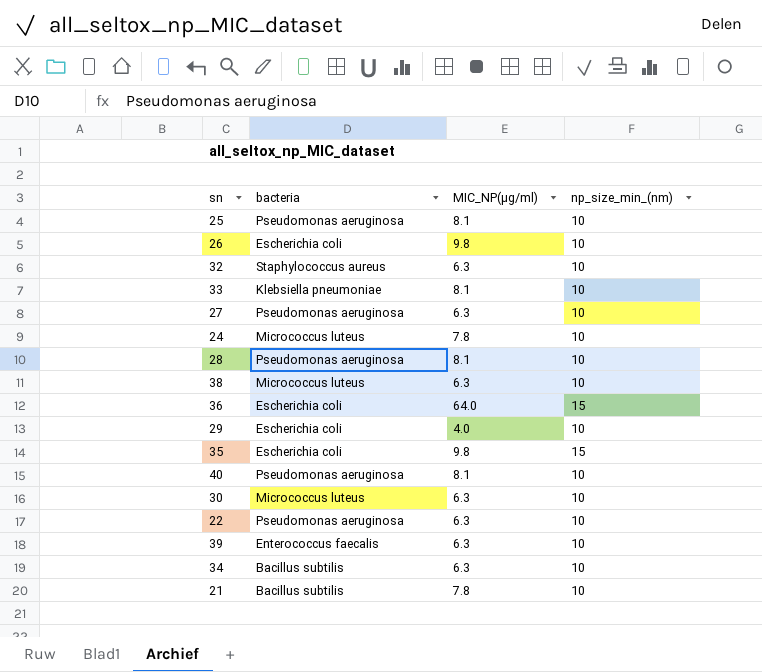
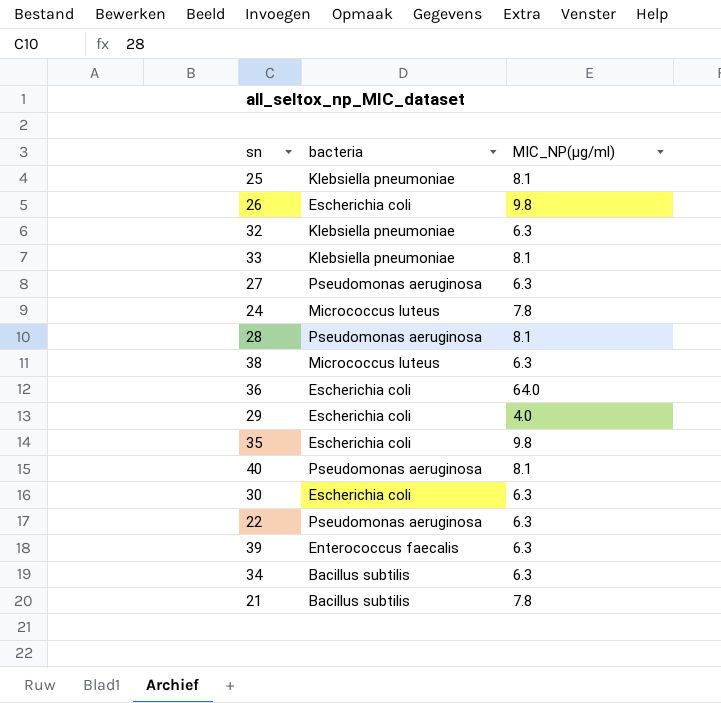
column np_size_min_(nm) | position: 4 -> none
25 | bacteria: Pseudomonas aeruginosa -> Klebsiella pneumoniae
32 | bacteria: Staphylococcus aureus -> Klebsiella pneumoniae
30 | bacteria: Micrococcus luteus -> Escherichia coli

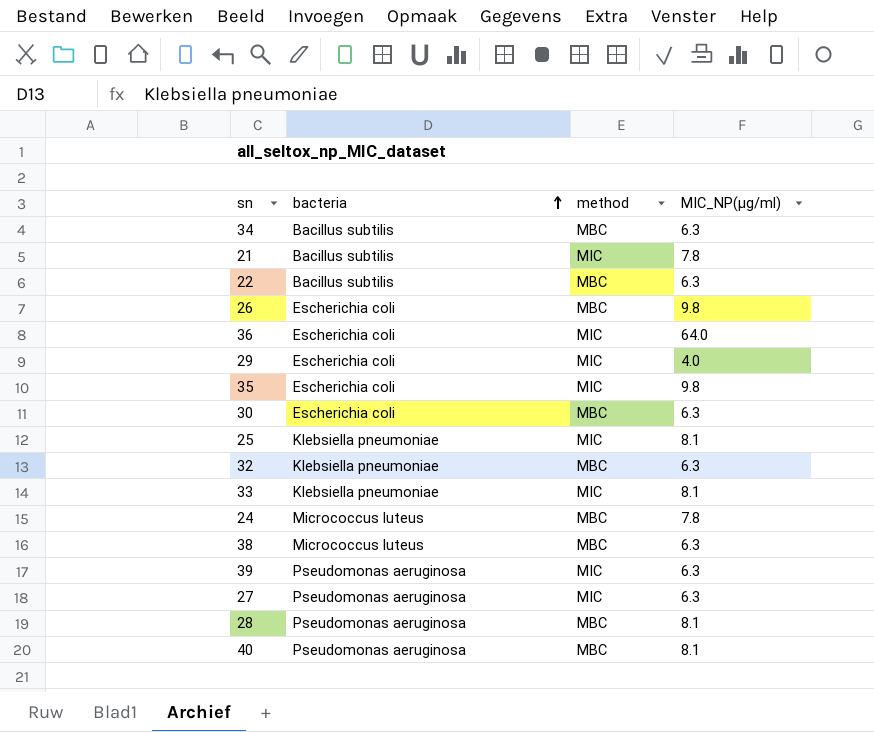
row order: none -> bacteria ascending
column method | position: none -> 3
22 | bacteria: Pseudomonas aeruginosa -> Bacillus subtilis
39 | bacteria: Enterococcus faecalis -> Pseudomonas aeruginosa

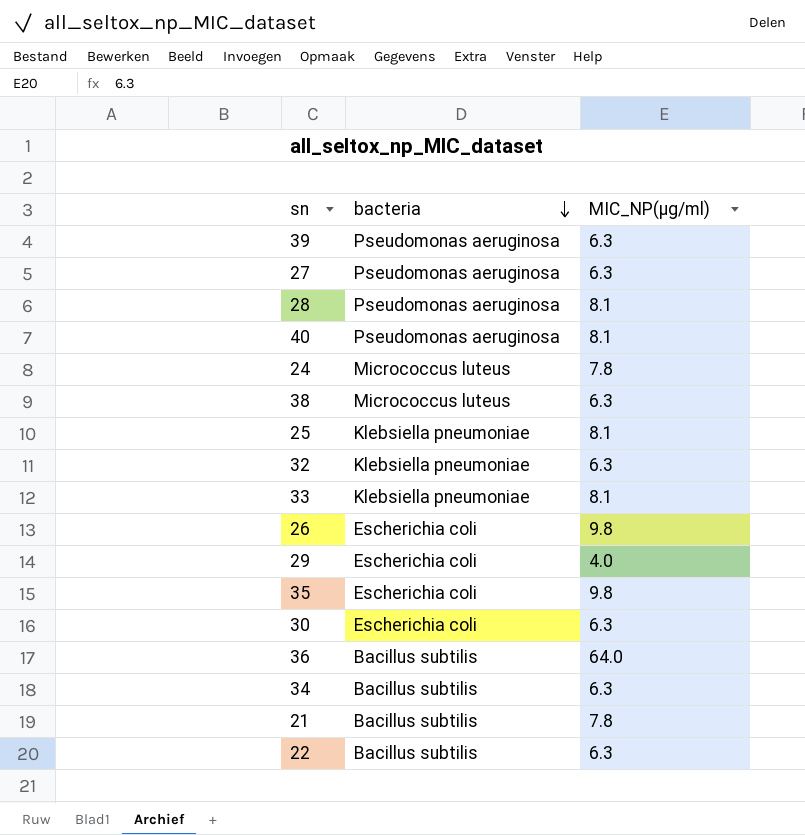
row order: bacteria ascending -> bacteria descending
column method | position: 3 -> none
36 | bacteria: Escherichia coli -> Bacillus subtilis

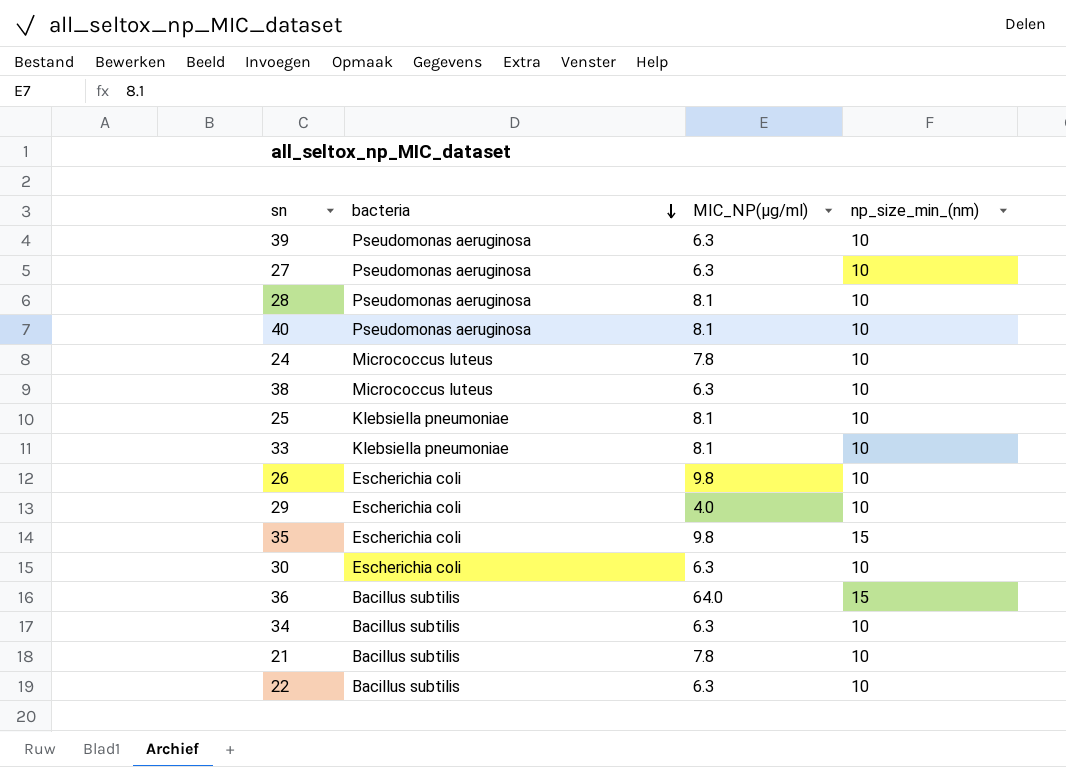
column np_size_min_(nm) | position: none -> 4
row 32: Klebsiella pneumoniae | 6.3 -> none

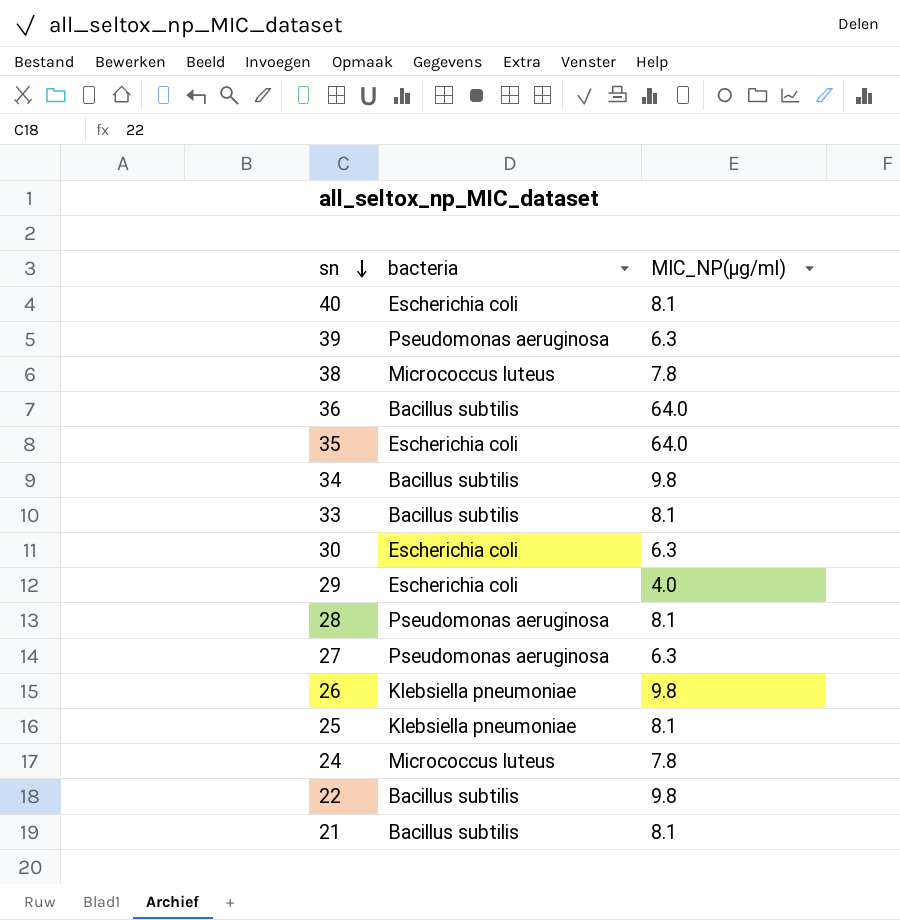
row order: bacteria descending -> sn descending
column np_size_min_(nm) | position: 4 -> none
40 | bacteria: Pseudomonas aeruginosa -> Escherichia coli
38 | MIC_NP(μg/ml): 6.3 -> 7.8
35 | MIC_NP(μg/ml): 9.8 -> 64.0
34 | MIC_NP(μg/ml): 6.3 -> 9.8
33 | bacteria: Klebsiella pneumoniae -> Bacillus subtilis
26 | bacteria: Escherichia coli -> Klebsiella pneumoniae
22 | MIC_NP(μg/ml): 6.3 -> 9.8
21 | MIC_NP(μg/ml): 7.8 -> 8.1

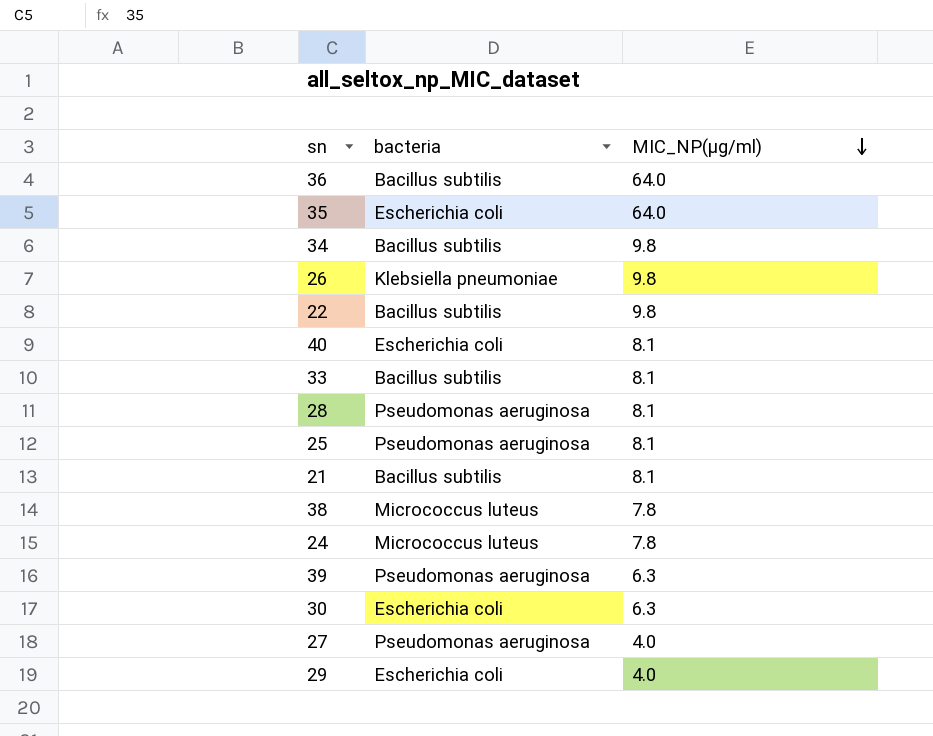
row order: sn descending -> MIC_NP(μg/ml) descending
25 | bacteria: Klebsiella pneumoniae -> Pseudomonas aeruginosa
27 | MIC_NP(μg/ml): 6.3 -> 4.0

